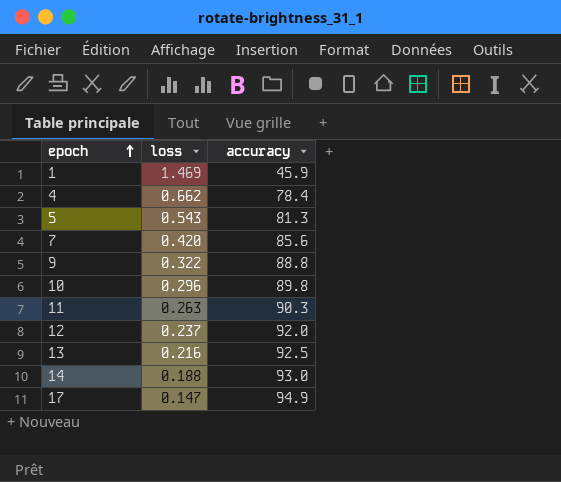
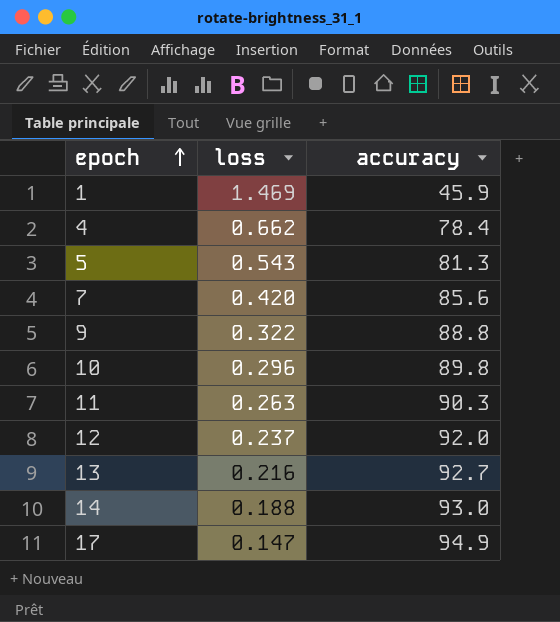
13 | accuracy: 92.5 -> 92.7

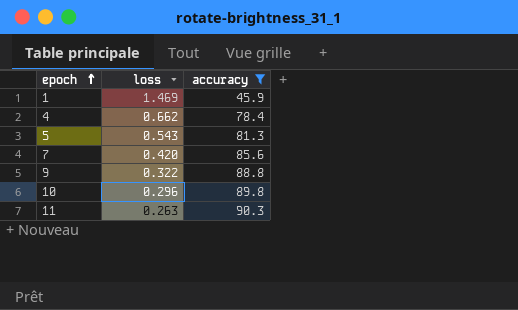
filter: none -> accuracy <= 90.3

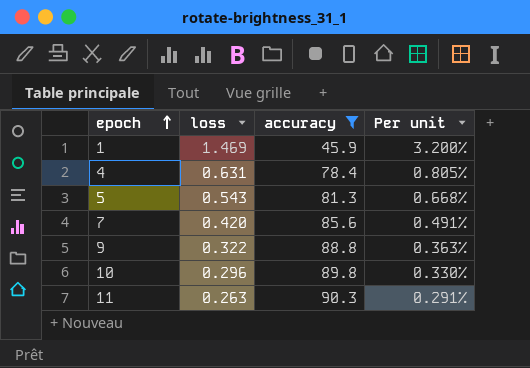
column Per unit | formula: none -> [loss] / [accuracy]
4 | loss: 0.662 -> 0.631

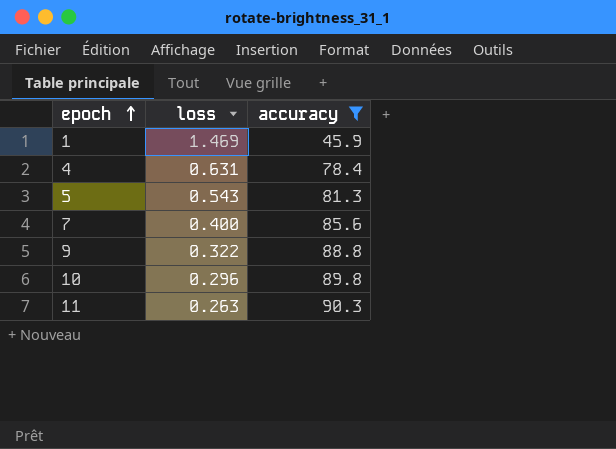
column Per unit | formula: [loss] / [accuracy] -> none
7 | loss: 0.420 -> 0.400

